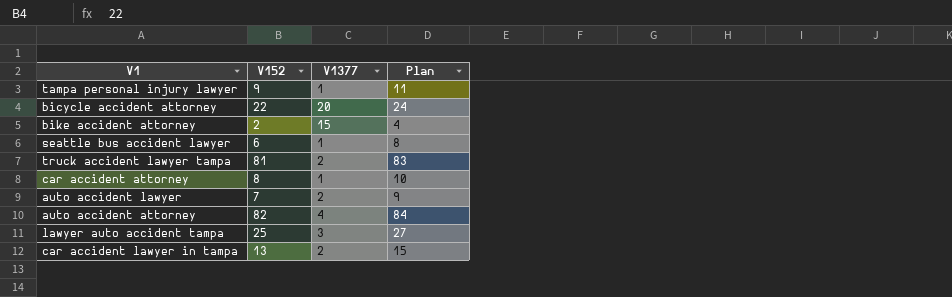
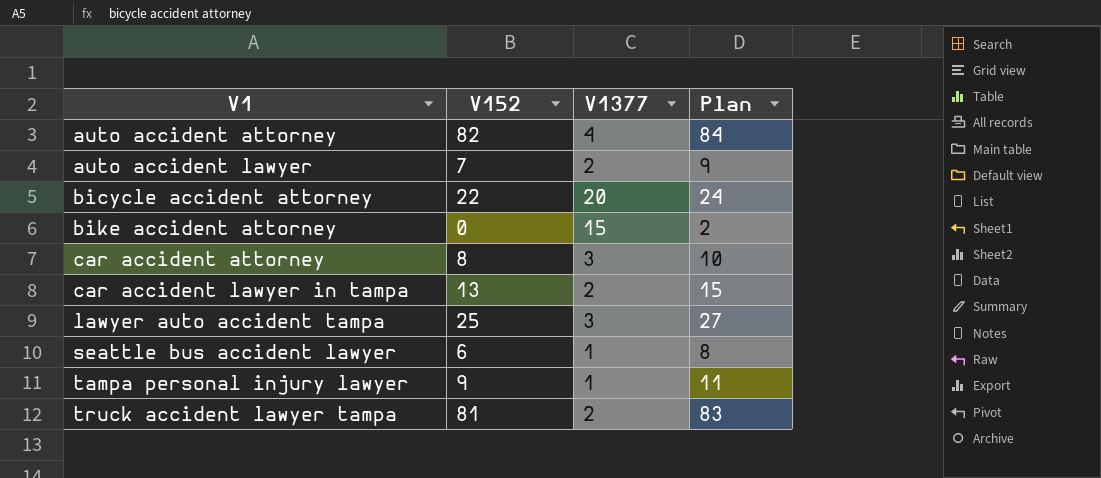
row order: none -> V1 ascending
bike accident attorney | V152: 2 -> 0
bike accident attorney | Plan: 4 -> 2
car accident attorney | V1377: 1 -> 3

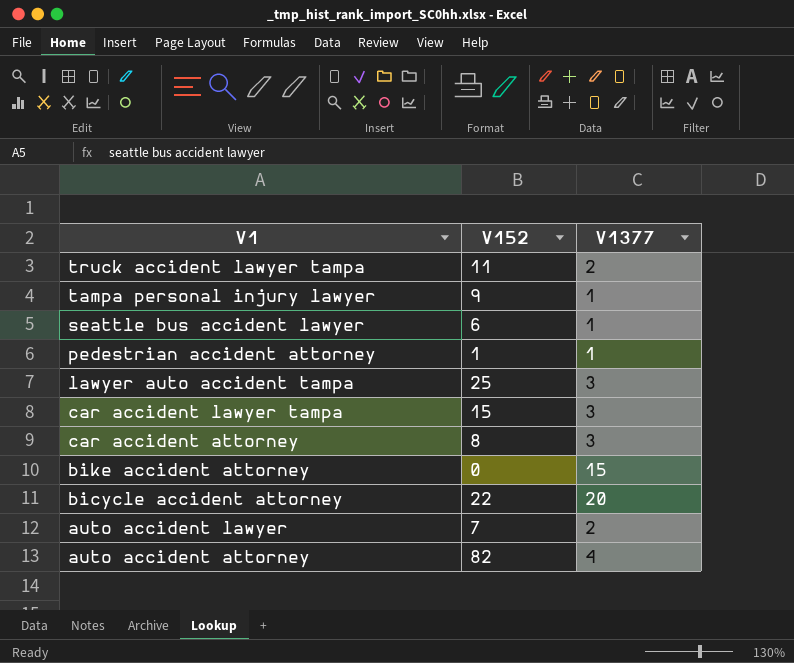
row order: V1 ascending -> V1 descending
column Plan | formula: [V152] + 2 -> none
row car accident lawyer in tampa: 13 | 2 | 15 -> none
truck accident lawyer tampa | V152: 81 -> 11
row pedestrian accident attorney: none -> 1 | 1
row car accident lawyer tampa: none -> 15 | 3

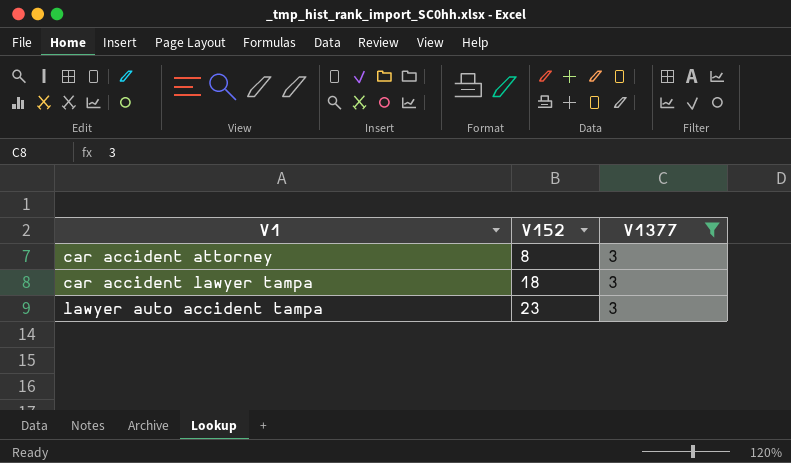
filter: none -> V1377 = 3
row order: V1 descending -> V1 ascending
car accident lawyer tampa | V152: 15 -> 18
lawyer auto accident tampa | V152: 25 -> 23

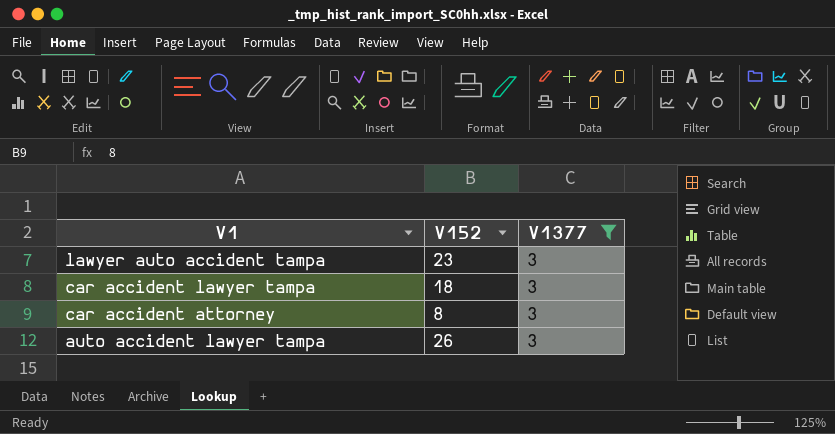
row order: V1 ascending -> V1 descending
row auto accident lawyer tampa: none -> 26 | 3

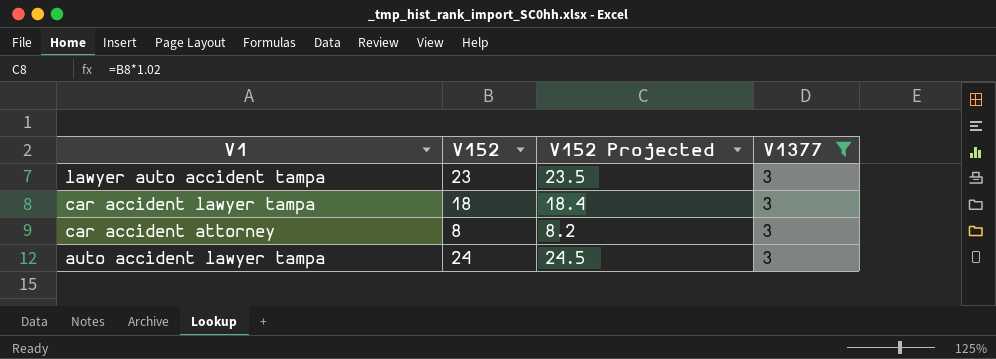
column V152 Projected | formula: none -> [V152] * 1.02
auto accident lawyer tampa | V152: 26 -> 24

